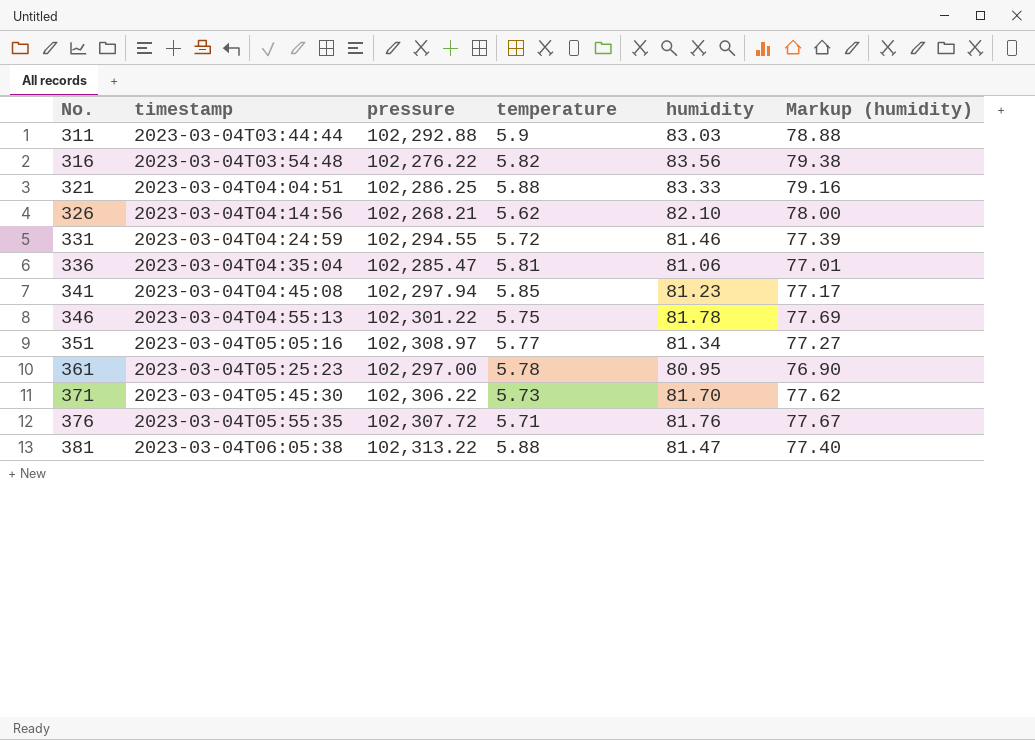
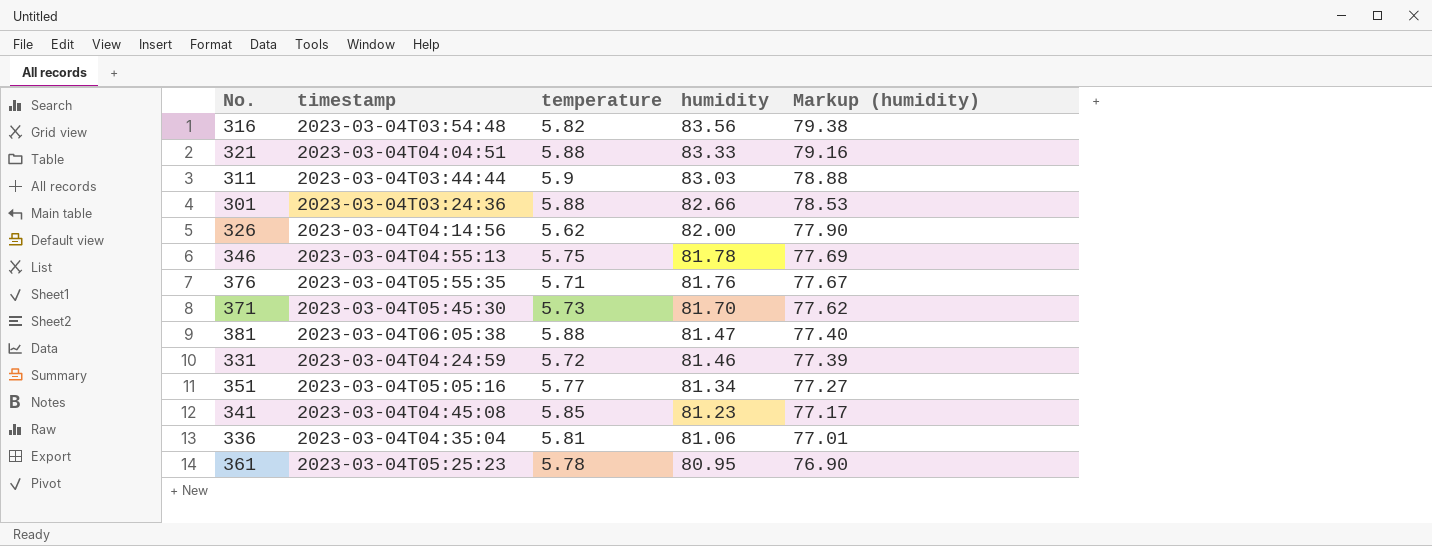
row order: No. ascending -> humidity descending
column pressure | position: 3 -> none
row 301: none -> 2023-03-04T03:24:36 | 5.88 | 82.66 | 78.53
326 | humidity: 82.10 -> 82.00
326 | Markup (humidity): 78.00 -> 77.90

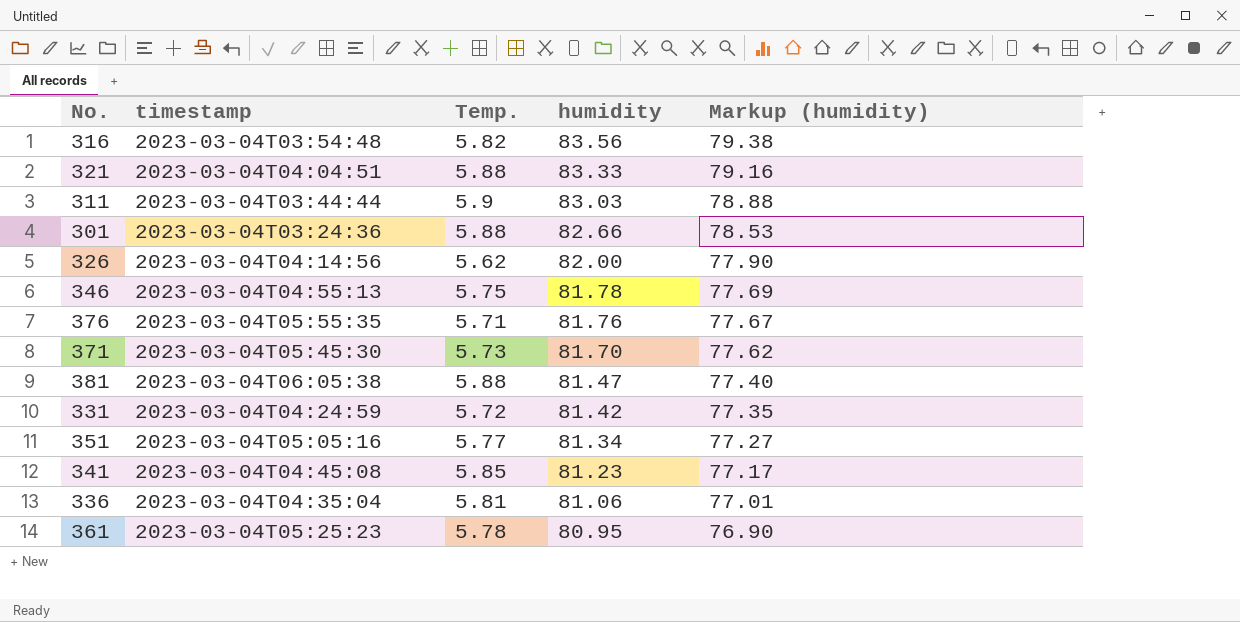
column name: temperature -> Temp.
331 | humidity: 81.46 -> 81.42
331 | Markup (humidity): 77.39 -> 77.35

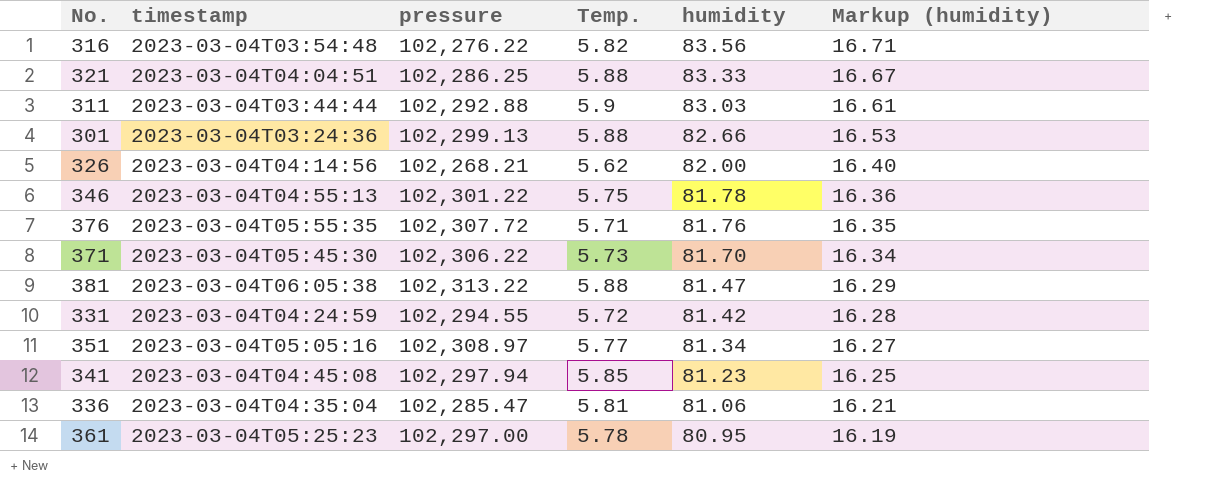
column pressure | position: none -> 3
column Markup (humidity) | formula: [humidity] * 0.95 -> [humidity] * 0.2

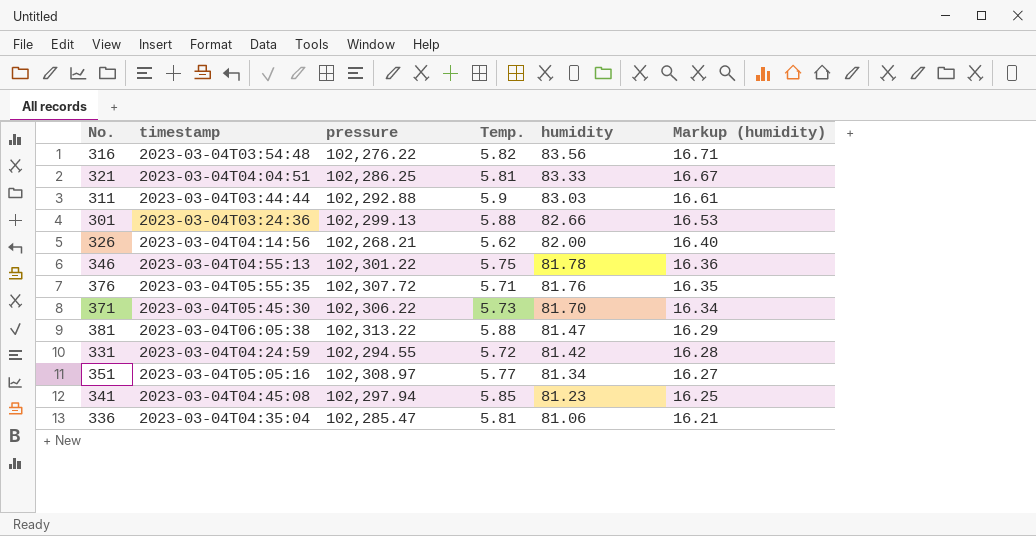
row 361: 2023-03-04T05:25:23 | 102,297.00 | 5.78 | 80.95 | 16.19 -> none
321 | Temp.: 5.88 -> 5.81

